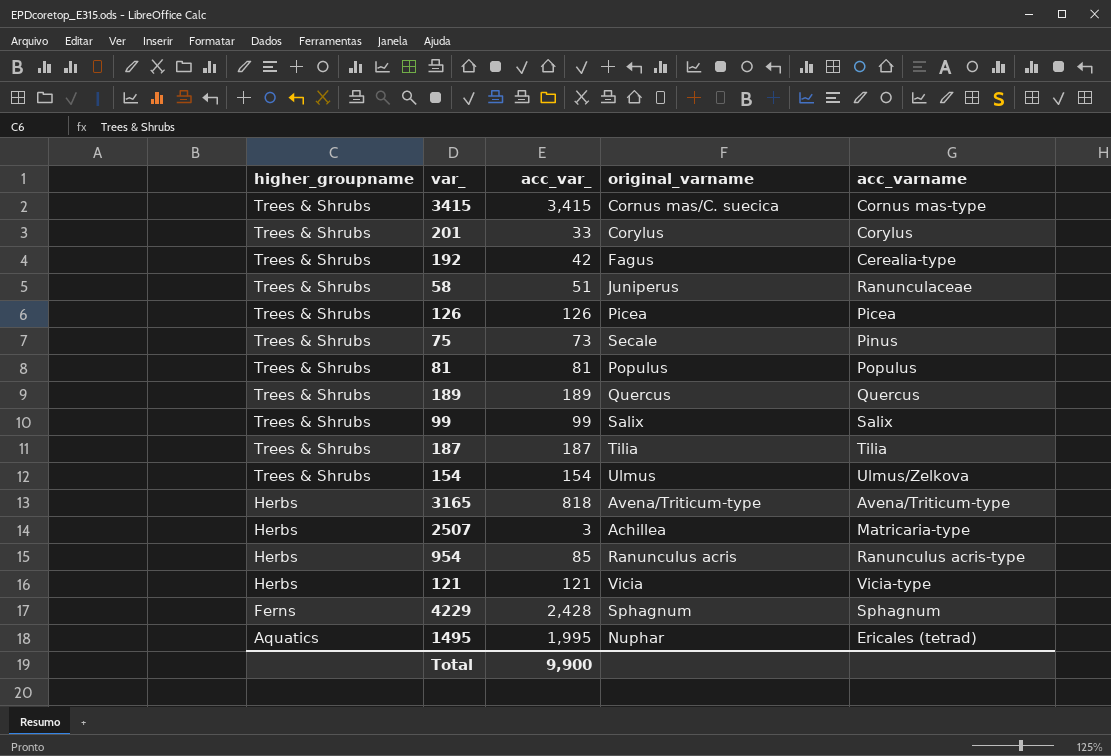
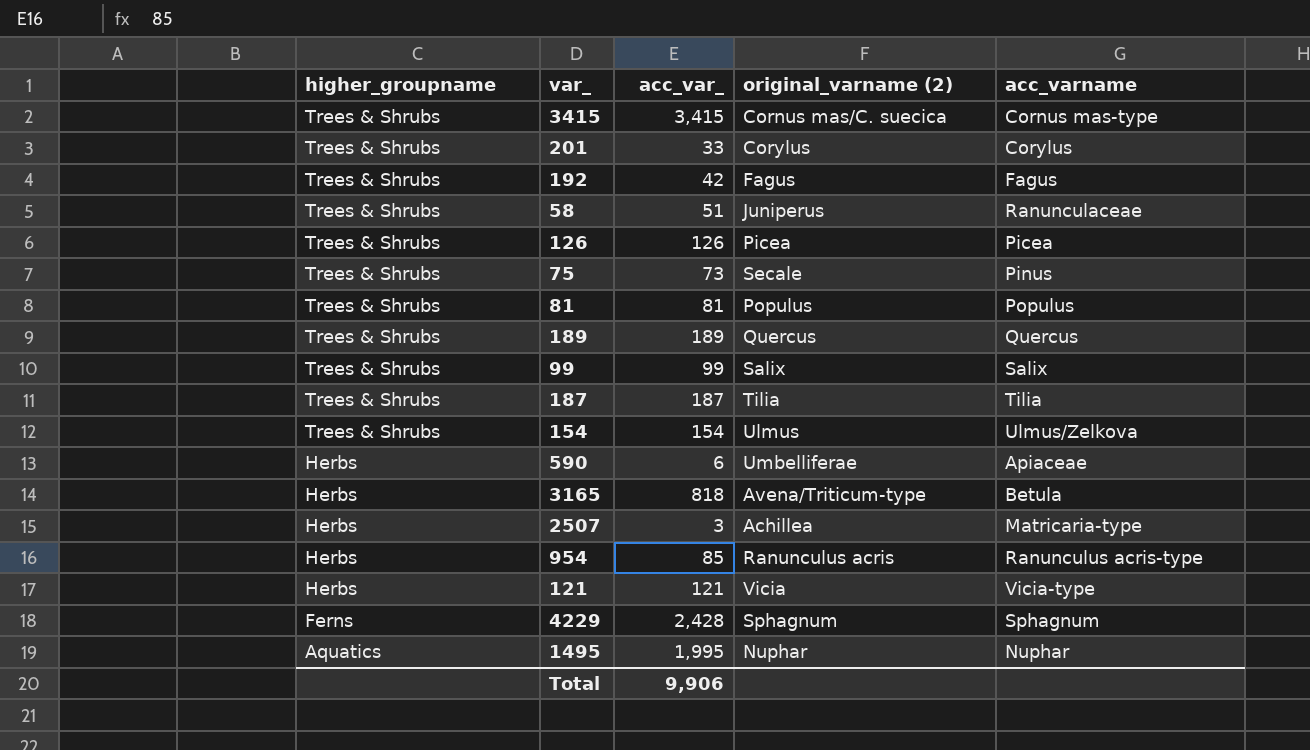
column name: original_varname -> original_varname (2)
192 | acc_varname: Cerealia-type -> Fagus
row 590: none -> Herbs | 6 | Umbelliferae | Apiaceae
3165 | acc_varname: Avena/Triticum-type -> Betula
1495 | acc_varname: Ericales (tetrad) -> Nuphar
Total | acc_var_: 9,900 -> 9,906

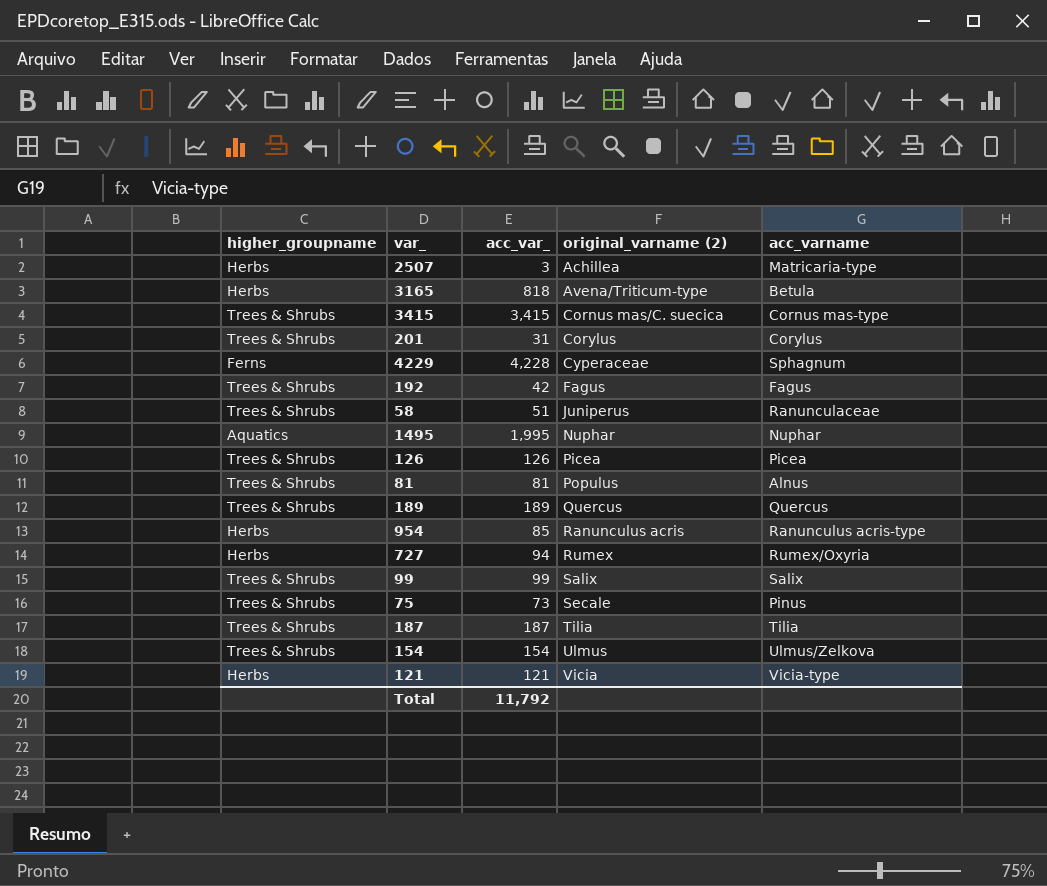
row order: higher_groupname descending -> original_varname (2) ascending
row 590: Herbs | 6 | Umbelliferae | Apiaceae -> none
201 | acc_var_: 33 -> 31
4229 | acc_var_: 2,428 -> 4,228
4229 | original_varname (2): Sphagnum -> Cyperaceae
81 | acc_varname: Populus -> Alnus
row 727: none -> Herbs | 94 | Rumex | Rumex/Oxyria
Total | acc_var_: 9,906 -> 11,792

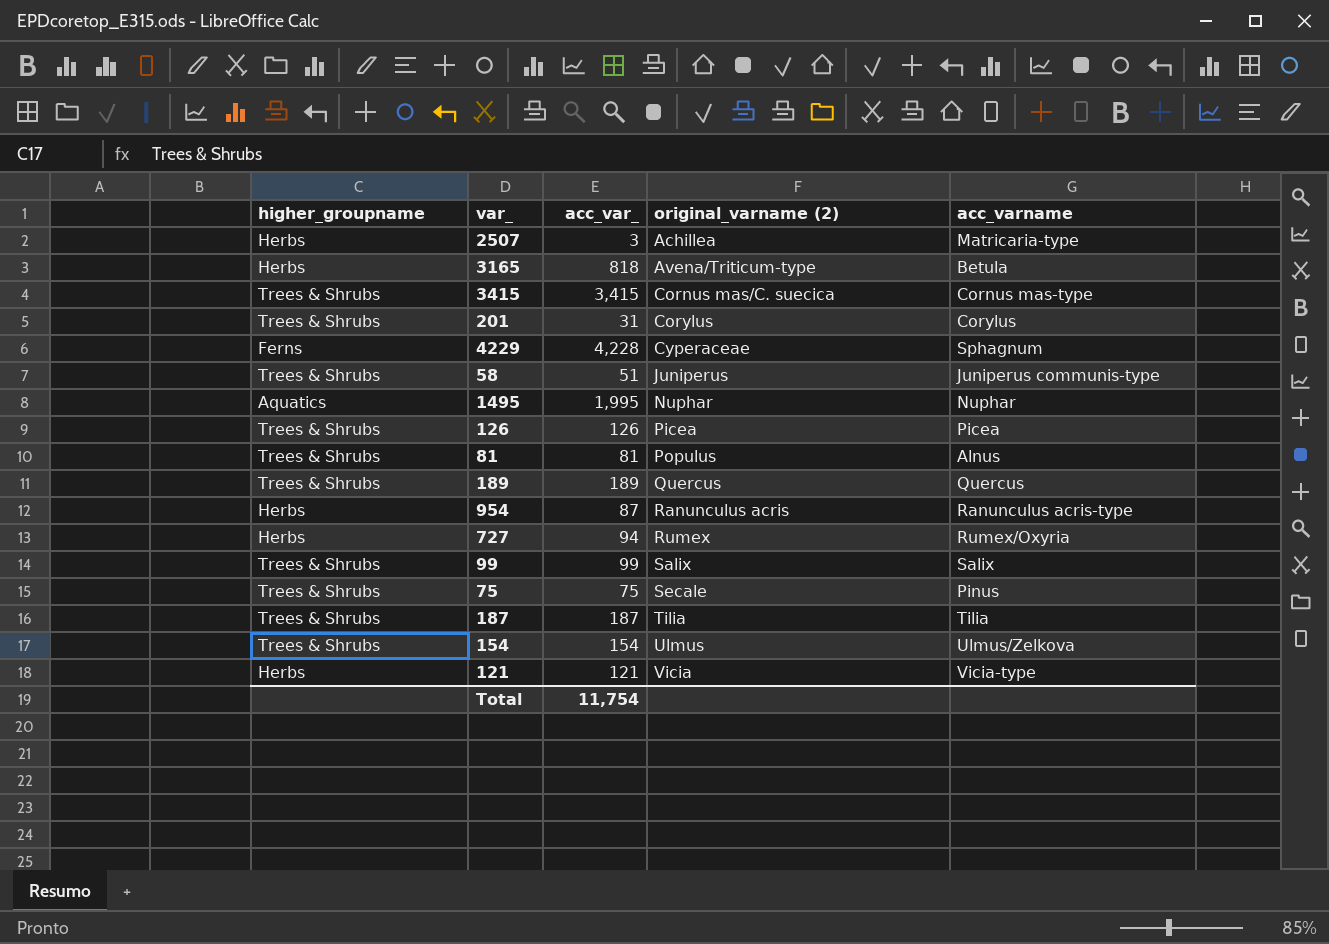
row 192: Trees & Shrubs | 42 | Fagus | Fagus -> none
58 | acc_varname: Ranunculaceae -> Juniperus communis-type
954 | acc_var_: 85 -> 87
75 | acc_var_: 73 -> 75
Total | acc_var_: 11,792 -> 11,754

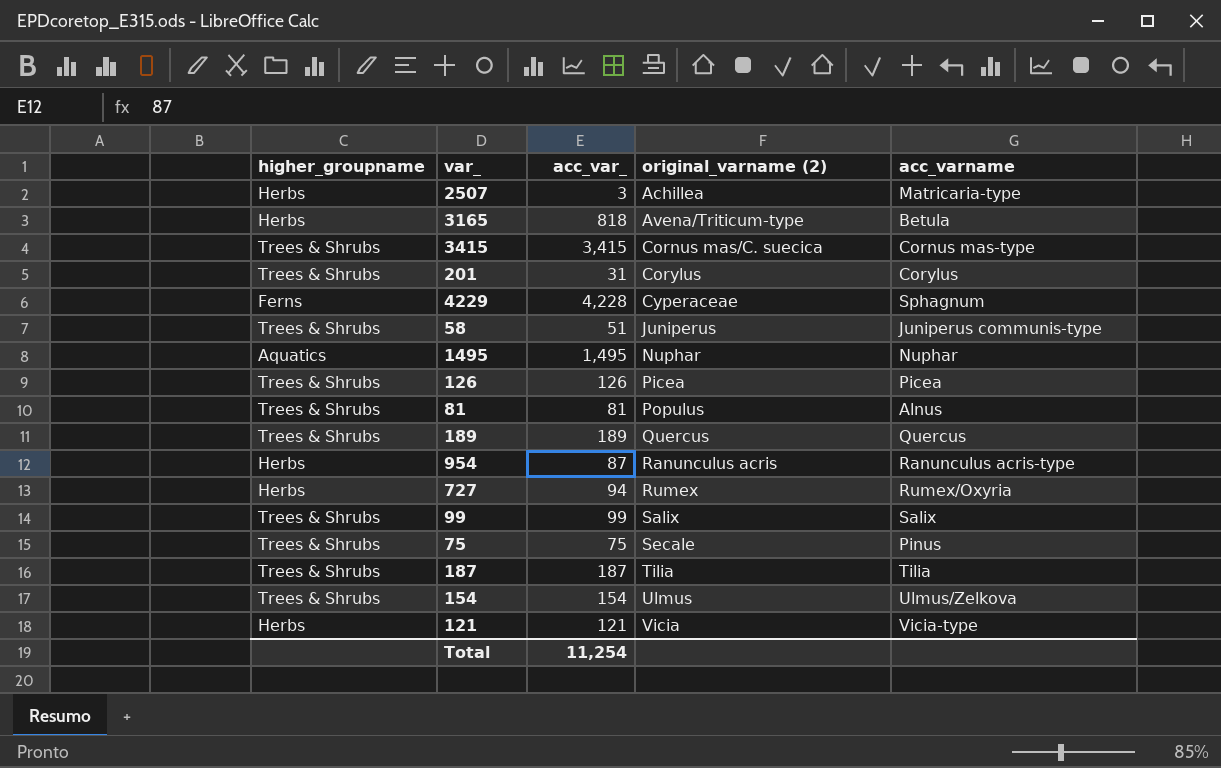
1495 | acc_var_: 1,995 -> 1,495
Total | acc_var_: 11,754 -> 11,254

